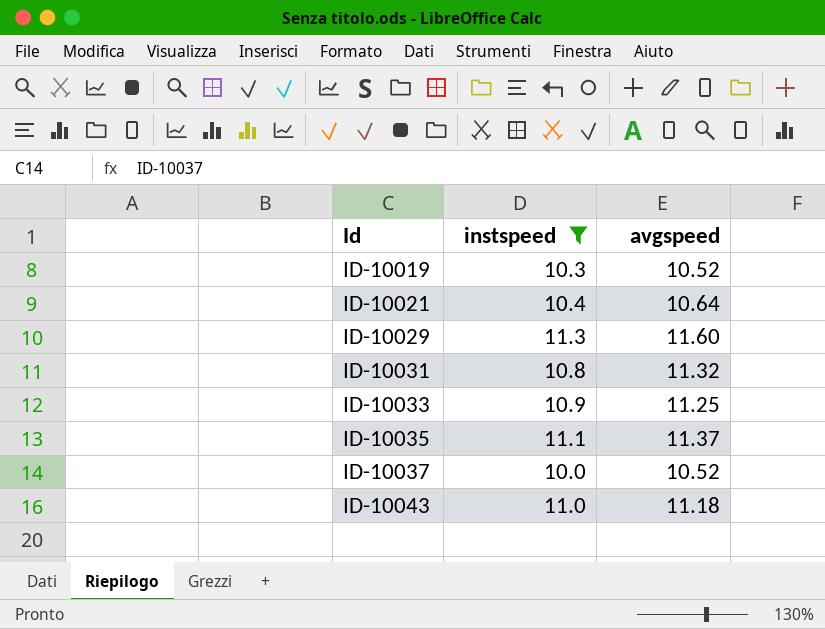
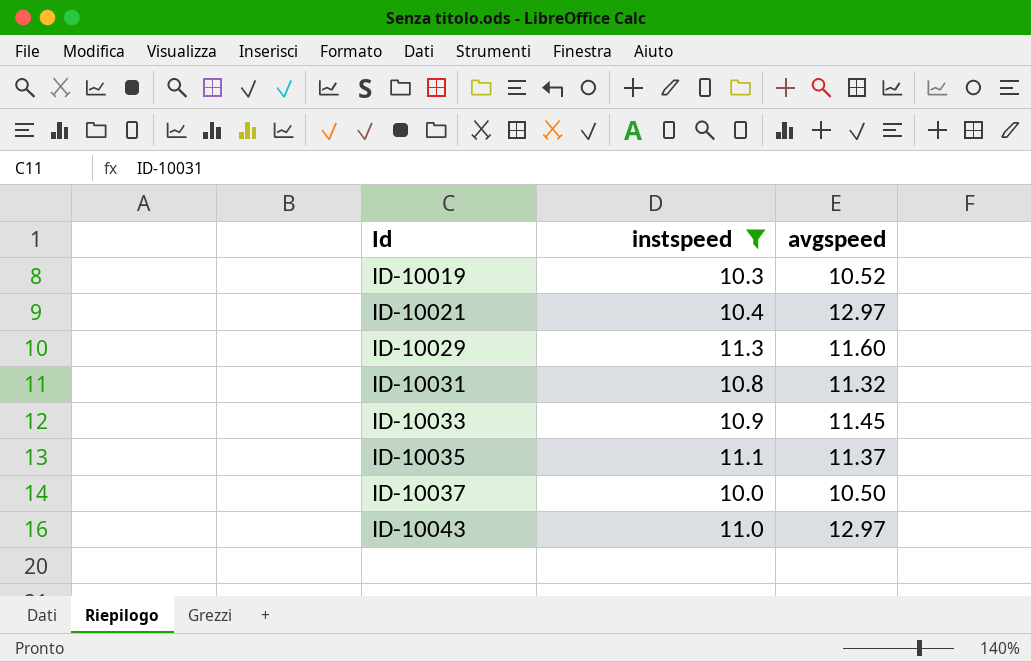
ID-10021 | avgspeed: 10.64 -> 12.97
ID-10033 | avgspeed: 11.25 -> 11.45
ID-10037 | avgspeed: 10.52 -> 10.50
ID-10043 | avgspeed: 11.18 -> 12.97

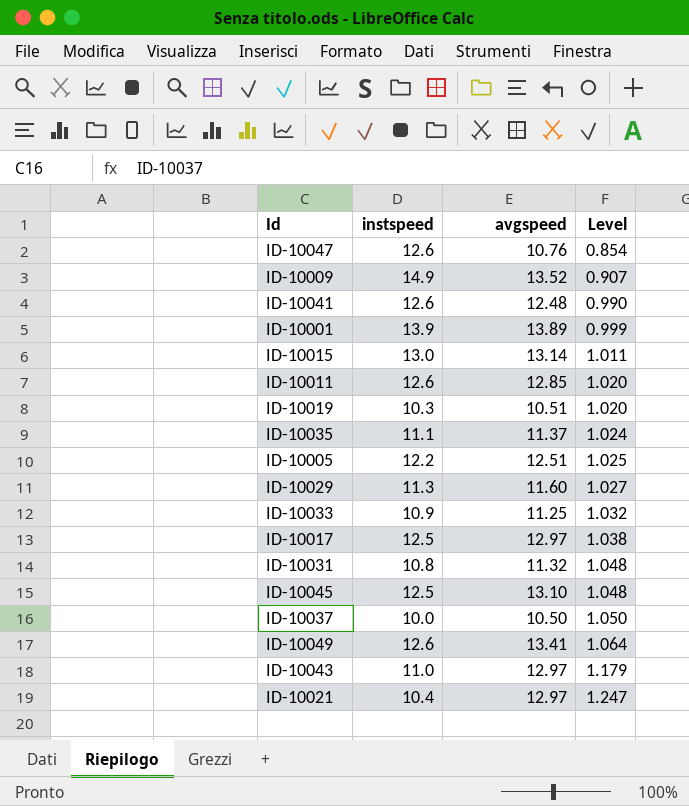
filter: instspeed <= 11.3 -> none
row order: Id ascending -> Level ascending
column Level | formula: none -> [avgspeed] / [instspeed]
ID-10019 | avgspeed: 10.52 -> 10.51
ID-10033 | avgspeed: 11.45 -> 11.25

